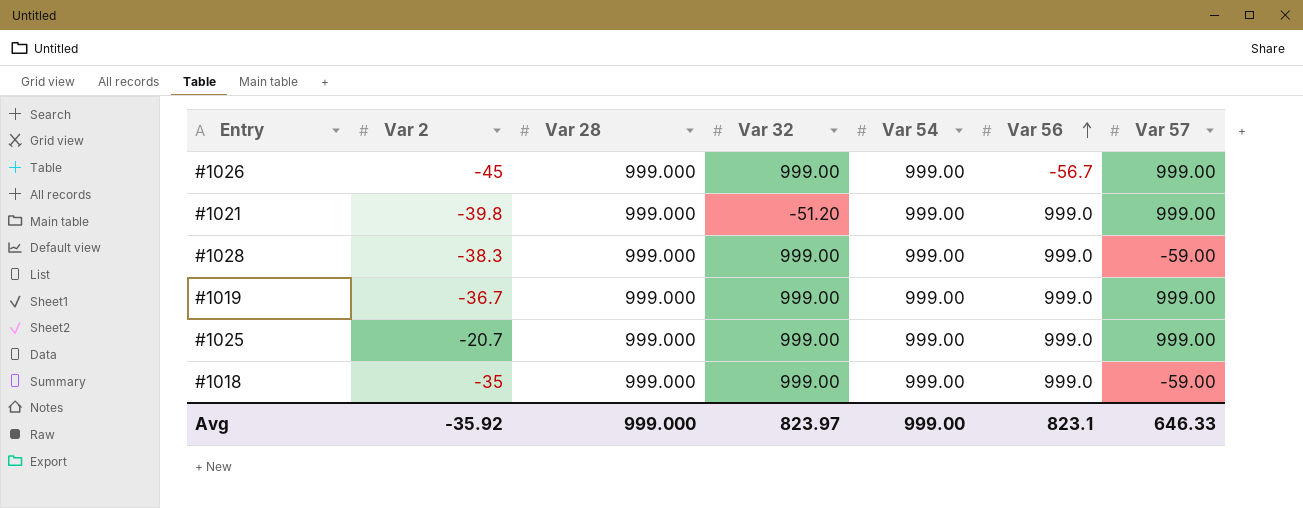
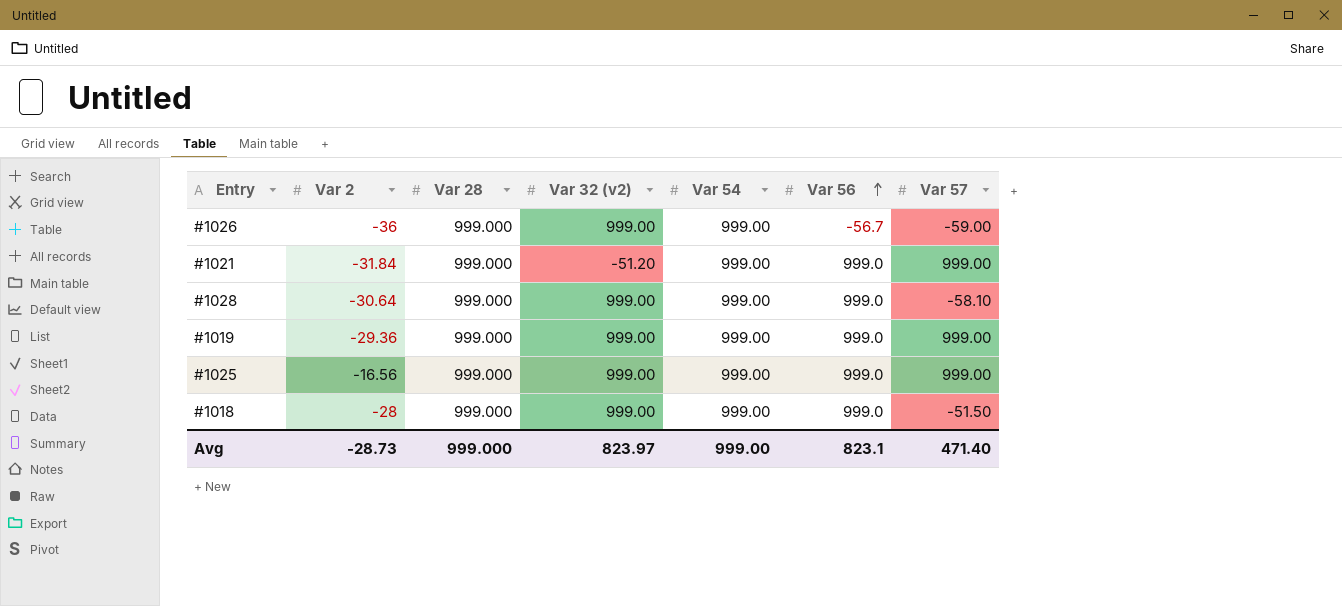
column name: Var 32 -> Var 32 (v2)
#1026 | Var 2: -45 -> -36
#1026 | Var 57: 999.00 -> -59.00
#1021 | Var 2: -39.8 -> -31.84
#1028 | Var 2: -38.3 -> -30.64
#1028 | Var 57: -59.00 -> -58.10
#1019 | Var 2: -36.7 -> -29.36
#1025 | Var 2: -20.7 -> -16.56
#1018 | Var 2: -35 -> -28
#1018 | Var 57: -59.00 -> -51.50
Avg | Var 2: -35.92 -> -28.73
Avg | Var 57: 646.33 -> 471.40

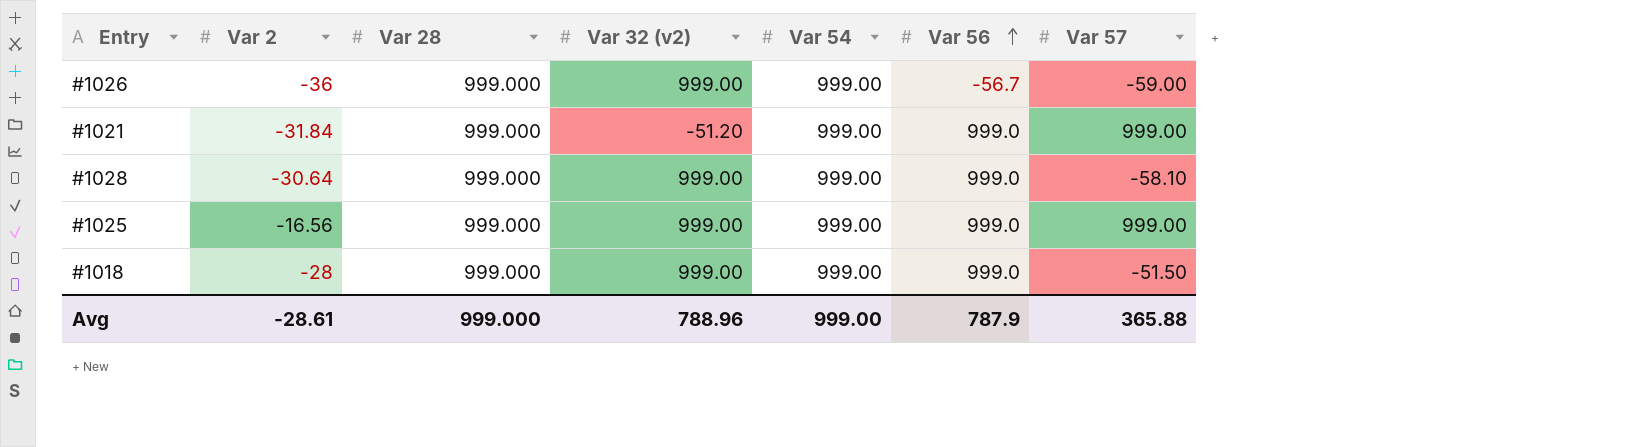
row #1019: -29.36 | 999.000 | 999.00 | 999.00 | 999.0 | 999.00 -> none
Avg | Var 2: -28.73 -> -28.61
Avg | Var 32 (v2): 823.97 -> 788.96
Avg | Var 56: 823.1 -> 787.9
Avg | Var 57: 471.40 -> 365.88

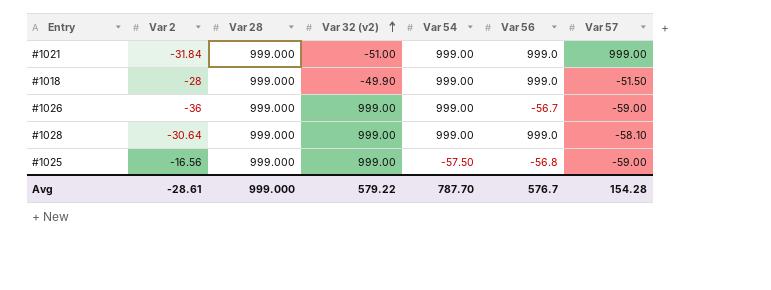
row order: Var 56 ascending -> Var 32 (v2) ascending
#1021 | Var 32 (v2): -51.20 -> -51.00
#1018 | Var 32 (v2): 999.00 -> -49.90
#1025 | Var 54: 999.00 -> -57.50
#1025 | Var 56: 999.0 -> -56.8
#1025 | Var 57: 999.00 -> -59.00
Avg | Var 32 (v2): 788.96 -> 579.22
Avg | Var 54: 999.00 -> 787.70
Avg | Var 56: 787.9 -> 576.7
Avg | Var 57: 365.88 -> 154.28

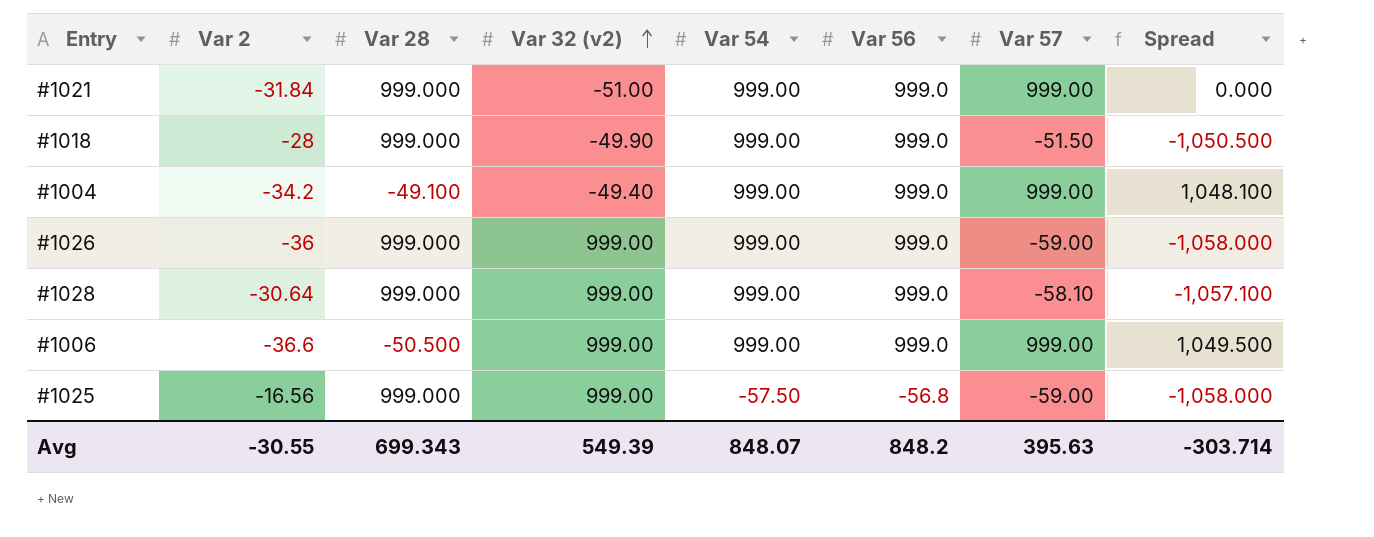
column Spread | formula: none -> [Var 57] - [Var 28]
row #1004: none -> -34.2 | -49.100 | -49.40 | 999.00 | 999.0 | 999.00 | 1,048.100
#1026 | Var 56: -56.7 -> 999.0
row #1006: none -> -36.6 | -50.500 | 999.00 | 999.00 | 999.0 | 999.00 | 1,049.500
Avg | Var 2: -28.61 -> -30.55
Avg | Var 28: 999.000 -> 699.343
Avg | Var 32 (v2): 579.22 -> 549.39
Avg | Var 54: 787.70 -> 848.07
Avg | Var 56: 576.7 -> 848.2
Avg | Var 57: 154.28 -> 395.63

